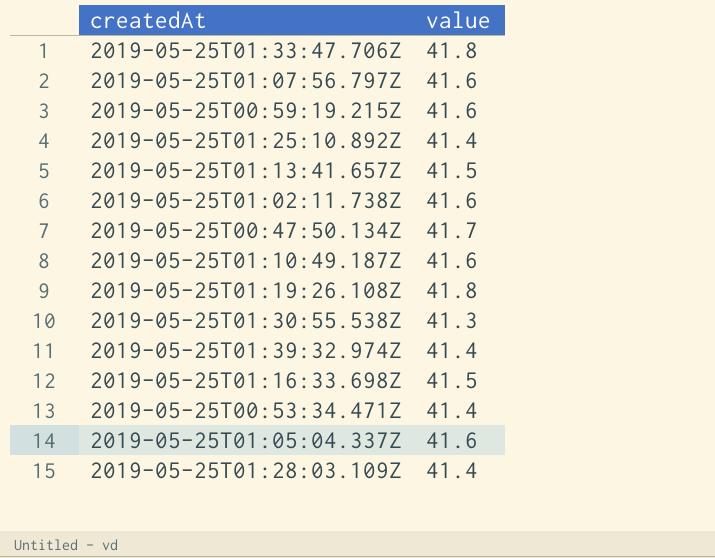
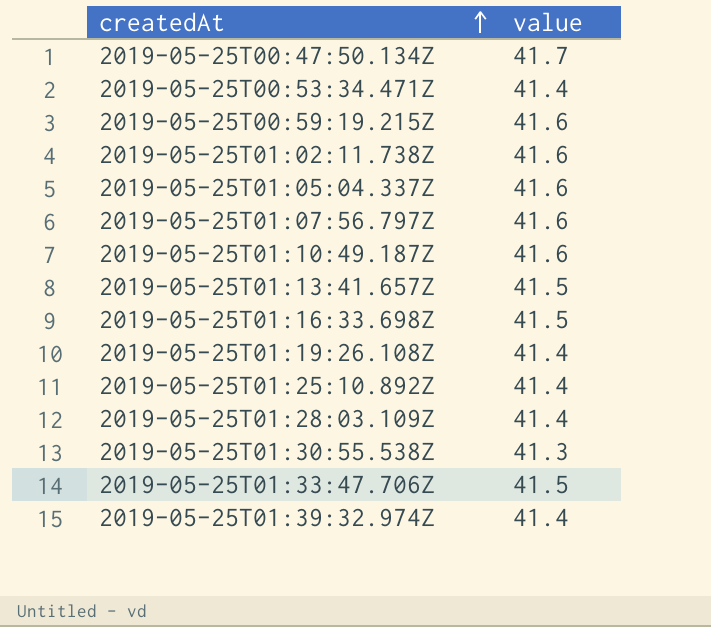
row order: none -> createdAt ascending
2019-05-25T01:19:26.108Z | value: 41.8 -> 41.4
2019-05-25T01:33:47.706Z | value: 41.8 -> 41.5

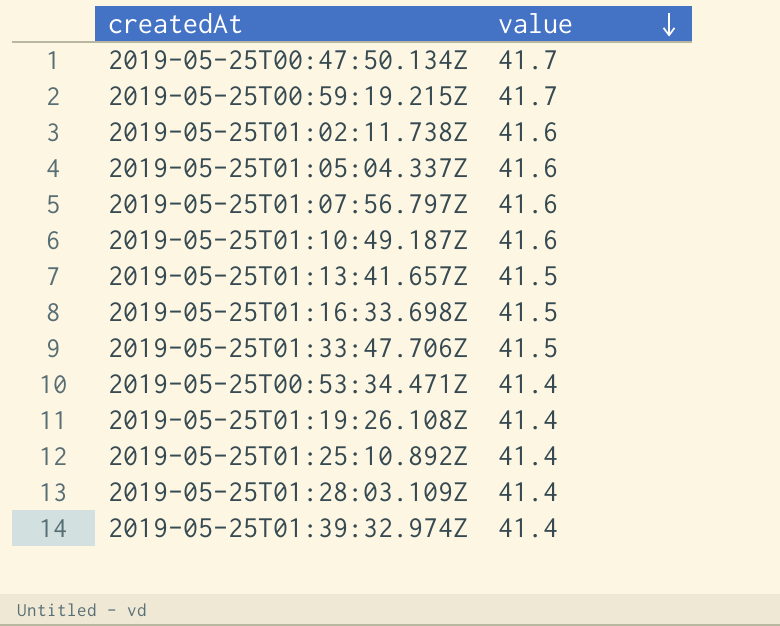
row order: createdAt ascending -> value descending
row 2019-05-25T01:30:55.538Z: 41.3 -> none
2019-05-25T00:59:19.215Z | value: 41.6 -> 41.7

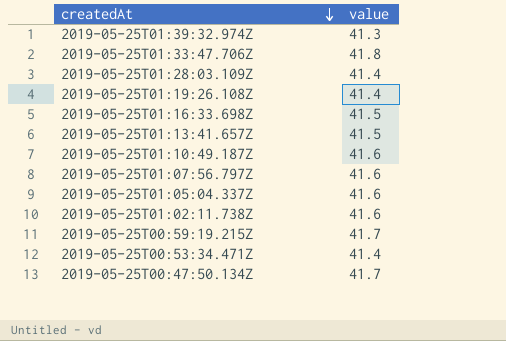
row order: value descending -> createdAt descending
row 2019-05-25T01:25:10.892Z: 41.4 -> none
2019-05-25T01:39:32.974Z | value: 41.4 -> 41.3
2019-05-25T01:33:47.706Z | value: 41.5 -> 41.8

